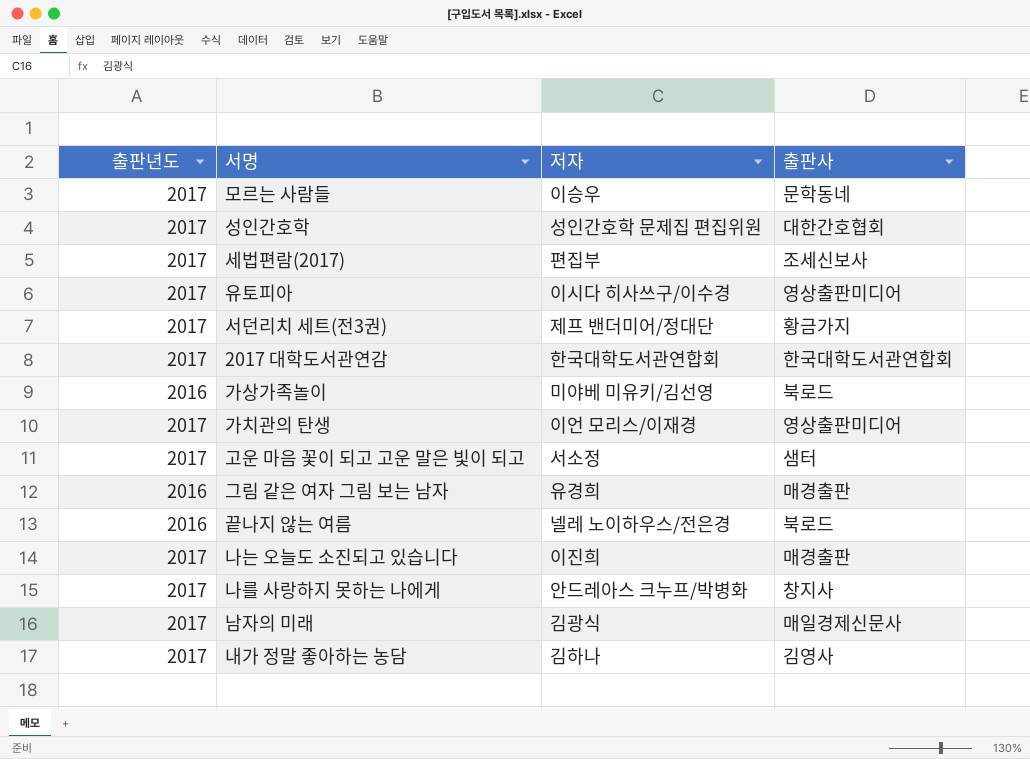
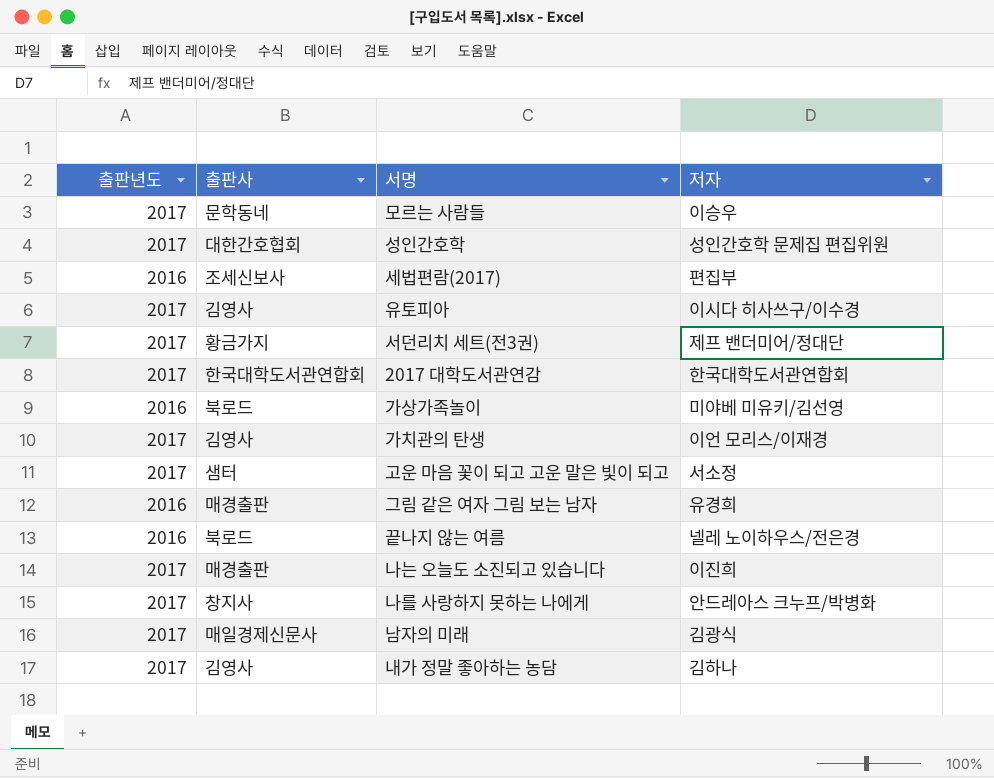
column 출판사 | position: 4 -> 2
세법편람(2017) | 출판년도: 2017 -> 2016
유토피아 | 출판사: 영상출판미디어 -> 김영사
가치관의 탄생 | 출판사: 영상출판미디어 -> 김영사

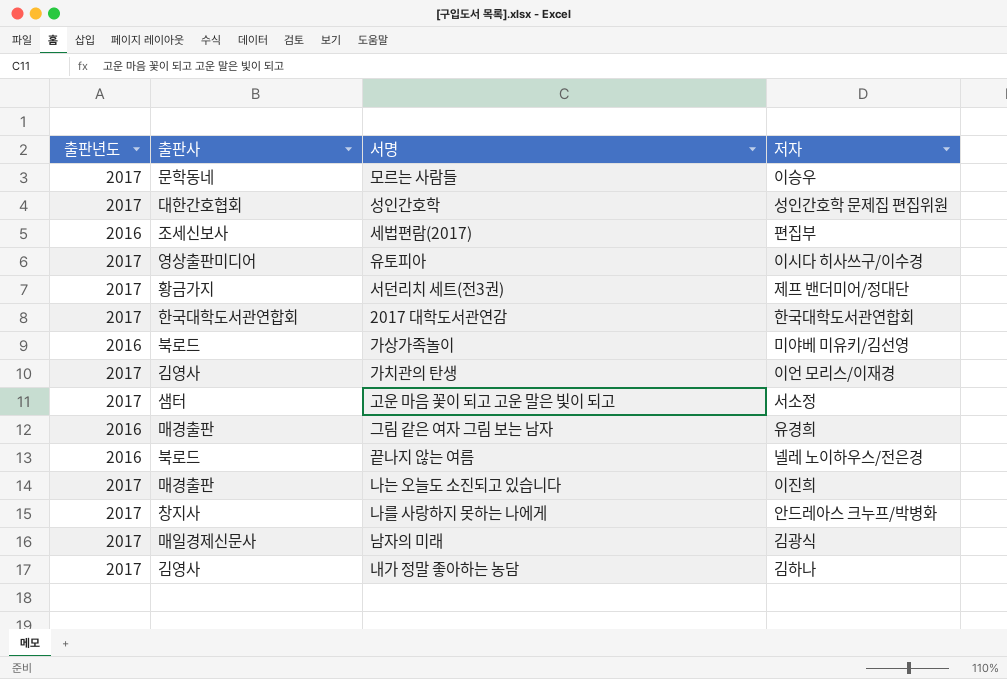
유토피아 | 출판사: 김영사 -> 영상출판미디어

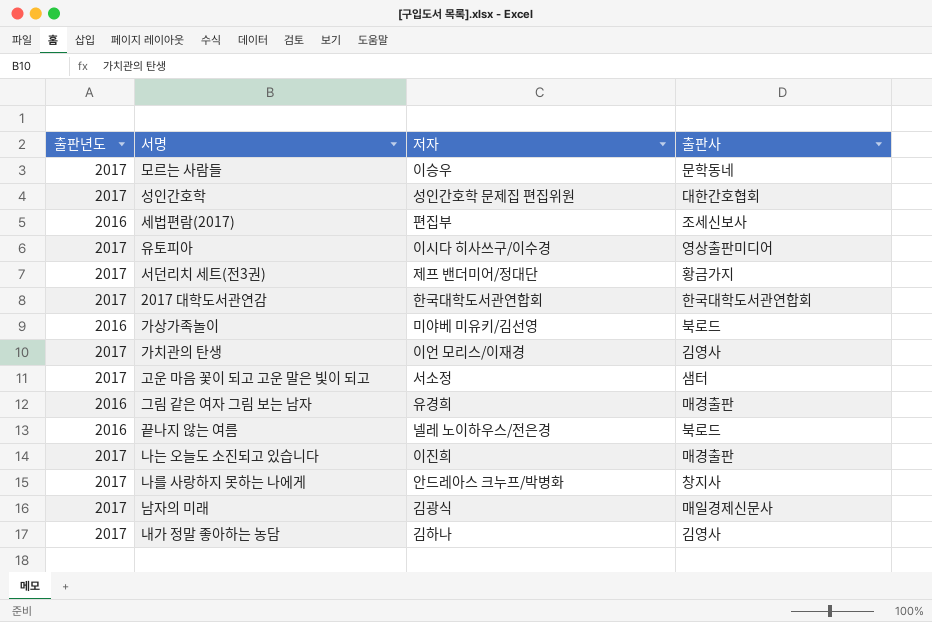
column 출판사 | position: 2 -> 4

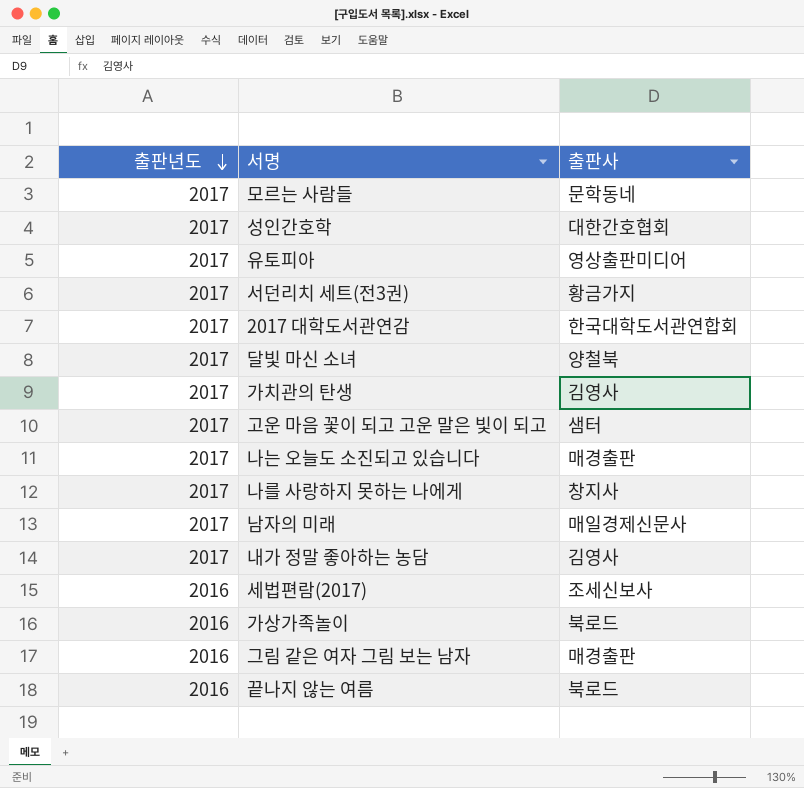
row order: none -> 출판년도 descending
column 저자 | position: 3 -> none
row 달빛 마신 소녀: none -> 2017 | 양철북

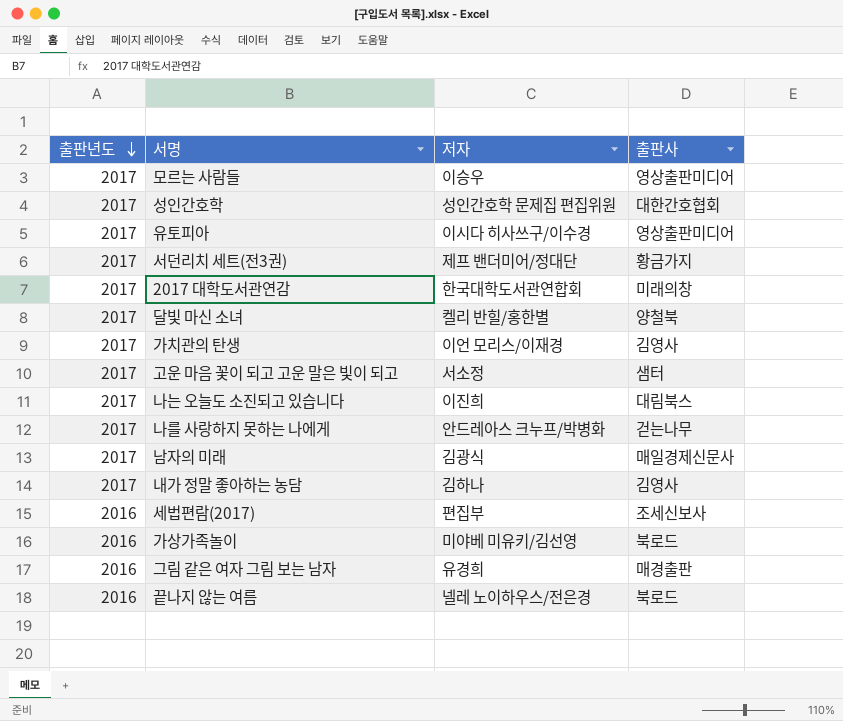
column 저자 | position: none -> 3
모르는 사람들 | 출판사: 문학동네 -> 영상출판미디어
2017 대학도서관연감 | 출판사: 한국대학도서관연합회 -> 미래의창
나는 오늘도 소진되고 있습니다 | 출판사: 매경출판 -> 대림북스
나를 사랑하지 못하는 나에게 | 출판사: 창지사 -> 걷는나무

